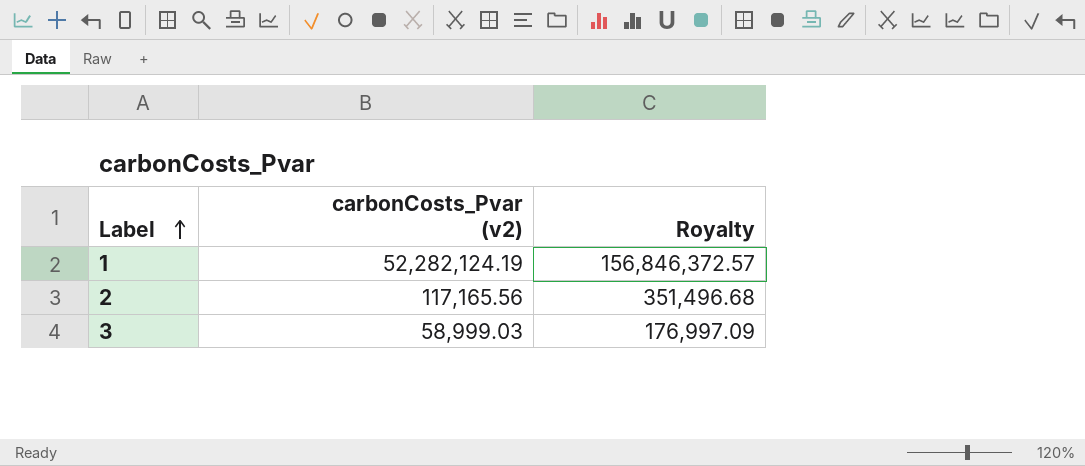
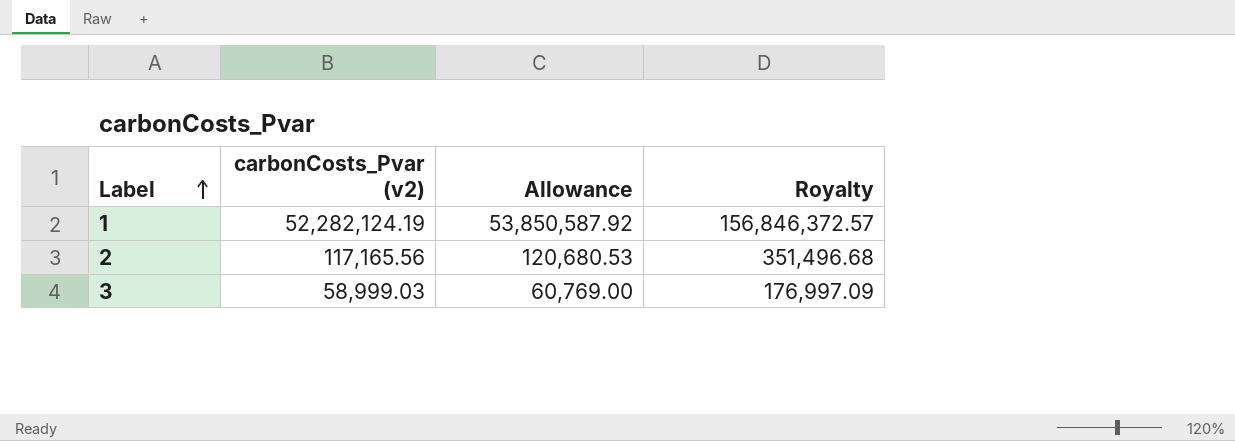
column Allowance | formula: none -> [carbonCosts_Pvar (v2)] * 1.03

